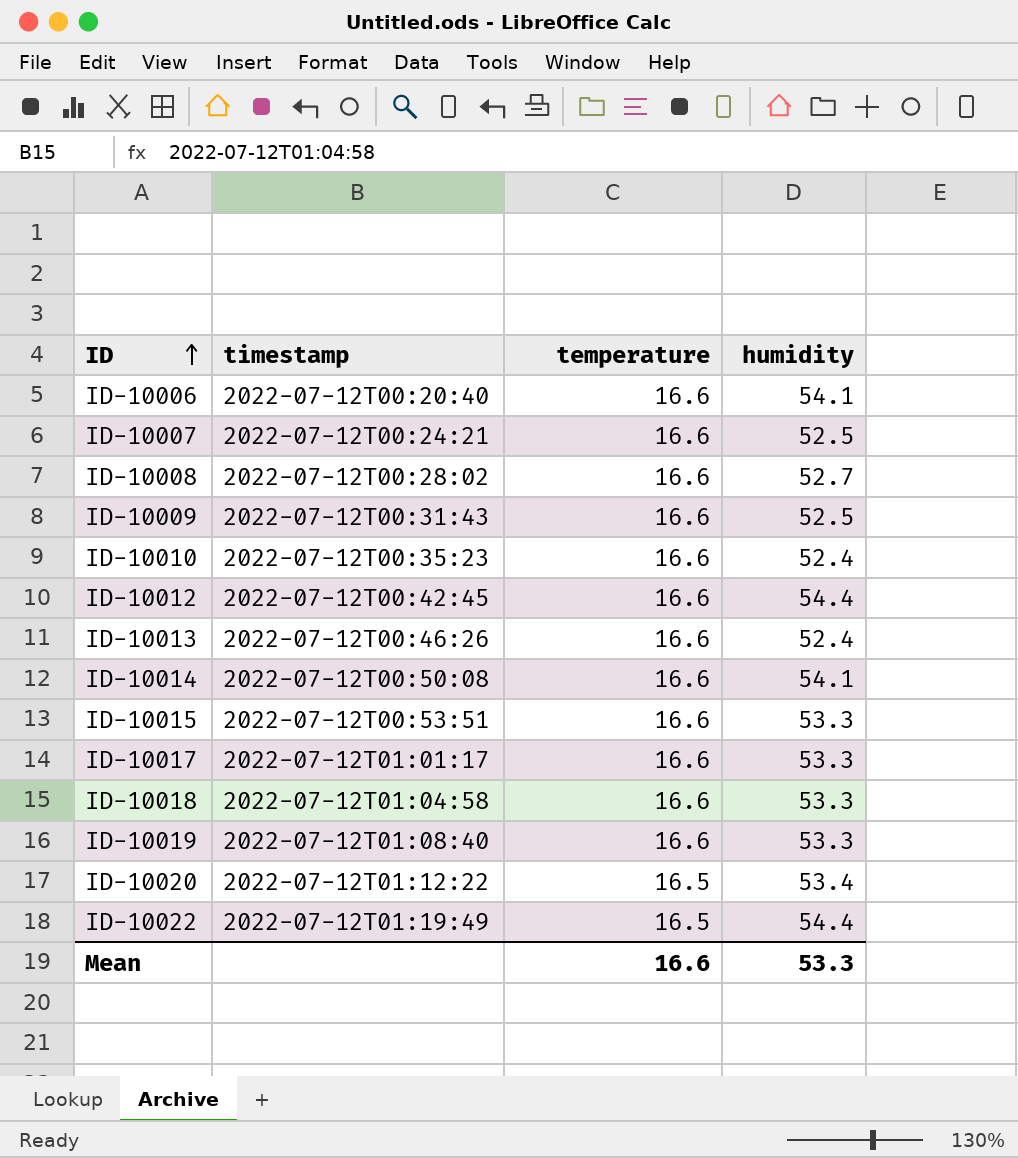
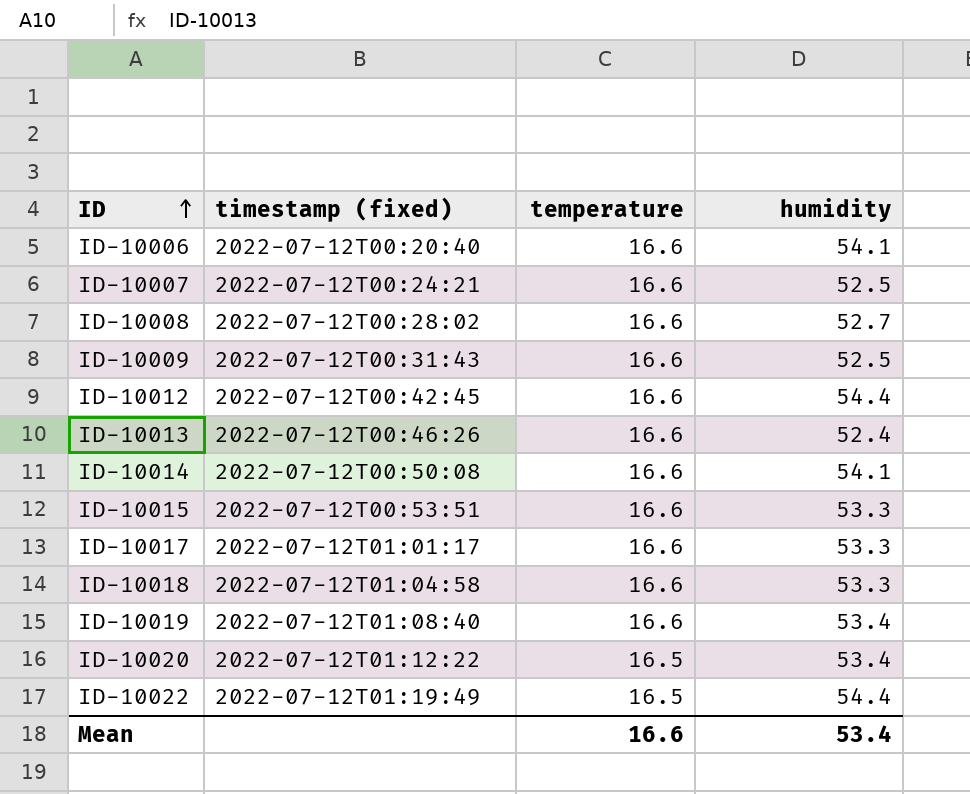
column name: timestamp -> timestamp (fixed)
row ID-10010: 2022-07-12T00:35:23 | 16.6 | 52.4 -> none
ID-10019 | humidity: 53.3 -> 53.4
Mean | humidity: 53.3 -> 53.4

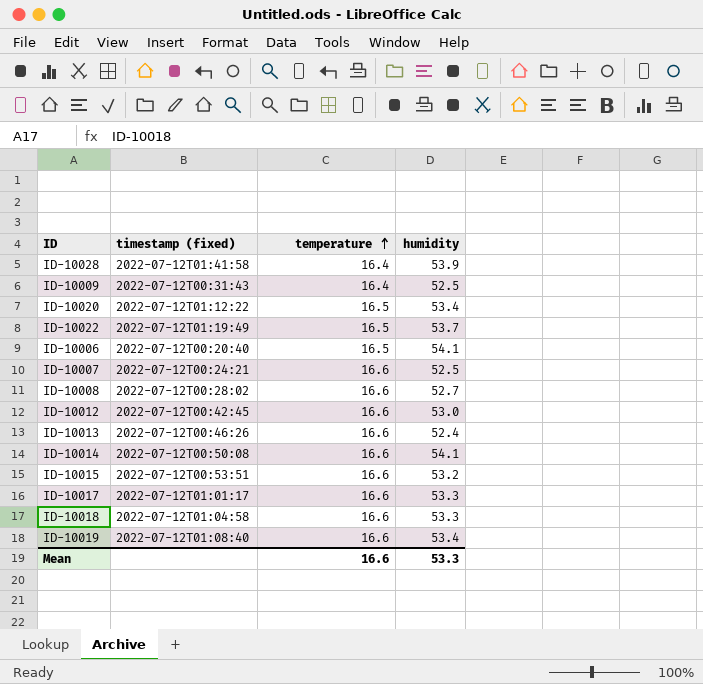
row order: ID ascending -> temperature ascending
row ID-10028: none -> 2022-07-12T01:41:58 | 16.4 | 53.9
ID-10009 | temperature: 16.6 -> 16.4
ID-10022 | humidity: 54.4 -> 53.7
ID-10006 | temperature: 16.6 -> 16.5
ID-10012 | humidity: 54.4 -> 53.0
ID-10015 | humidity: 53.3 -> 53.2
Mean | humidity: 53.4 -> 53.3

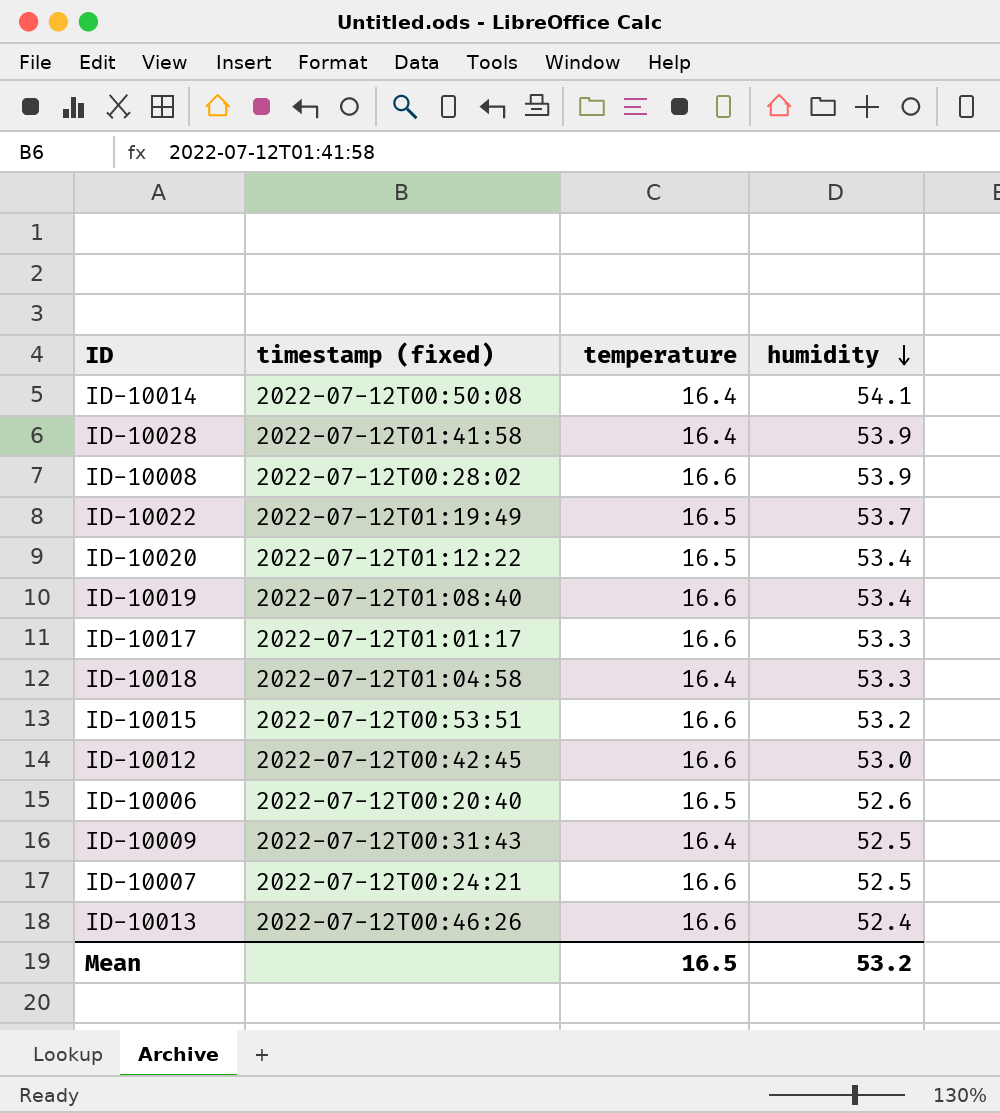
row order: temperature ascending -> humidity descending
ID-10014 | temperature: 16.6 -> 16.4
ID-10008 | humidity: 52.7 -> 53.9
ID-10018 | temperature: 16.6 -> 16.4
ID-10006 | humidity: 54.1 -> 52.6
Mean | temperature: 16.6 -> 16.5
Mean | humidity: 53.3 -> 53.2

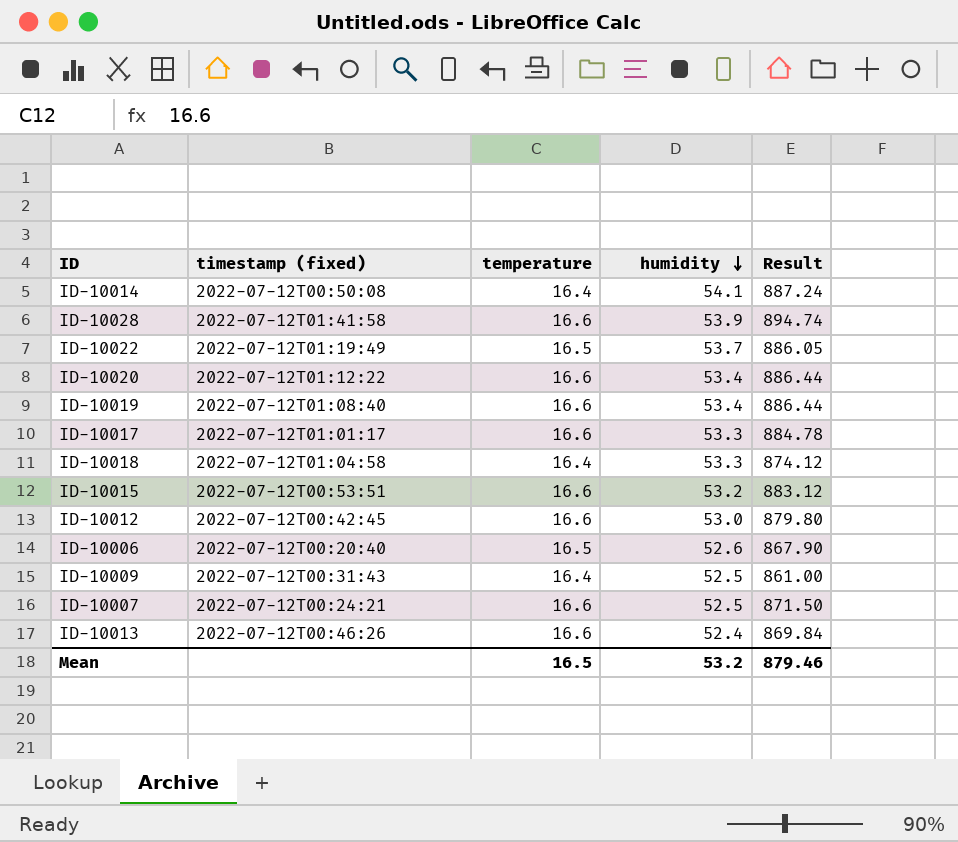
column Result | formula: none -> [temperature] * [humidity]
row ID-10008: 2022-07-12T00:28:02 | 16.6 | 53.9 -> none
ID-10028 | temperature: 16.4 -> 16.6
ID-10020 | temperature: 16.5 -> 16.6

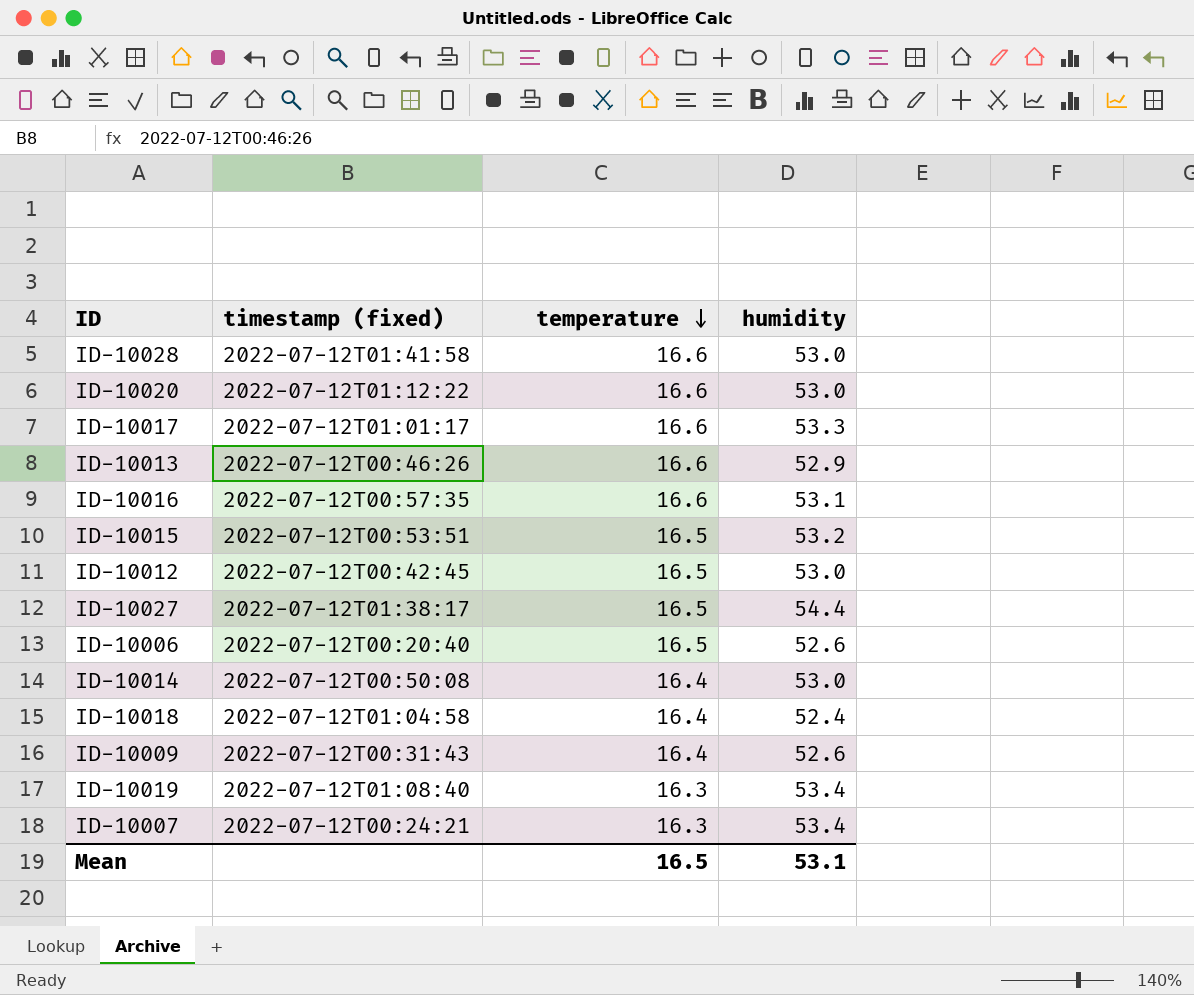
row order: humidity descending -> temperature descending
column Result | formula: [temperature] * [humidity] -> none
row ID-10022: 2022-07-12T01:19:49 | 16.5 | 53.7 | 886.05 -> none
ID-10028 | humidity: 53.9 -> 53.0
ID-10020 | humidity: 53.4 -> 53.0
ID-10013 | humidity: 52.4 -> 52.9
row ID-10016: none -> 2022-07-12T00:57:35 | 16.6 | 53.1
ID-10015 | temperature: 16.6 -> 16.5
ID-10012 | temperature: 16.6 -> 16.5
row ID-10027: none -> 2022-07-12T01:38:17 | 16.5 | 54.4
ID-10014 | humidity: 54.1 -> 53.0
ID-10018 | humidity: 53.3 -> 52.4
ID-10009 | humidity: 52.5 -> 52.6
ID-10019 | temperature: 16.6 -> 16.3
ID-10007 | temperature: 16.6 -> 16.3
ID-10007 | humidity: 52.5 -> 53.4
Mean | humidity: 53.2 -> 53.1

